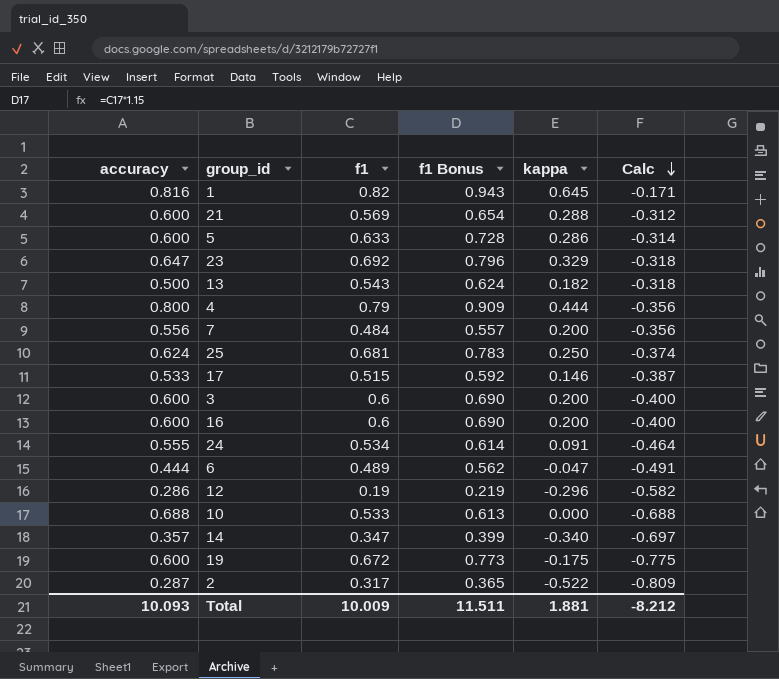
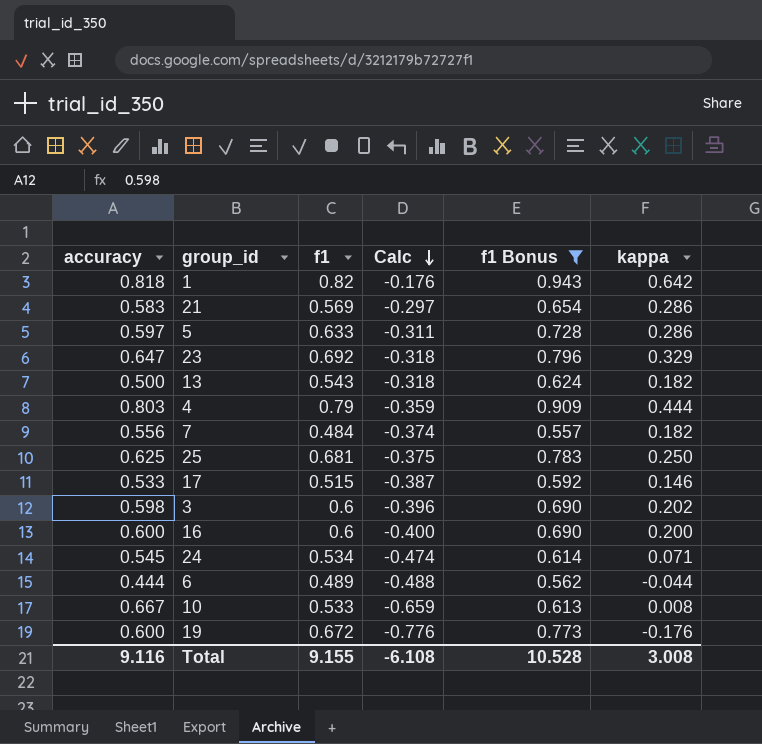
filter: none -> f1 Bonus >= 0.557
column Calc | position: 6 -> 4
1 | accuracy: 0.816 -> 0.818
1 | Calc: -0.171 -> -0.176
1 | kappa: 0.645 -> 0.642
21 | accuracy: 0.600 -> 0.583
21 | Calc: -0.312 -> -0.297
21 | kappa: 0.288 -> 0.286
5 | accuracy: 0.600 -> 0.597
5 | Calc: -0.314 -> -0.311
4 | accuracy: 0.800 -> 0.803
4 | Calc: -0.356 -> -0.359
7 | Calc: -0.356 -> -0.374
7 | kappa: 0.200 -> 0.182
25 | accuracy: 0.624 -> 0.625
25 | Calc: -0.374 -> -0.375
3 | accuracy: 0.600 -> 0.598
3 | Calc: -0.400 -> -0.396
3 | kappa: 0.200 -> 0.202
24 | accuracy: 0.555 -> 0.545
24 | Calc: -0.464 -> -0.474
24 | kappa: 0.091 -> 0.071
6 | Calc: -0.491 -> -0.488
6 | kappa: -0.047 -> -0.044
10 | accuracy: 0.688 -> 0.667
10 | Calc: -0.688 -> -0.659
10 | kappa: 0.000 -> 0.008
19 | Calc: -0.775 -> -0.776
19 | kappa: -0.175 -> -0.176
Total | accuracy: 10.093 -> 9.116
Total | f1: 10.009 -> 9.155
Total | Calc: -8.212 -> -6.108
Total | f1 Bonus: 11.511 -> 10.528
Total | kappa: 1.881 -> 3.008

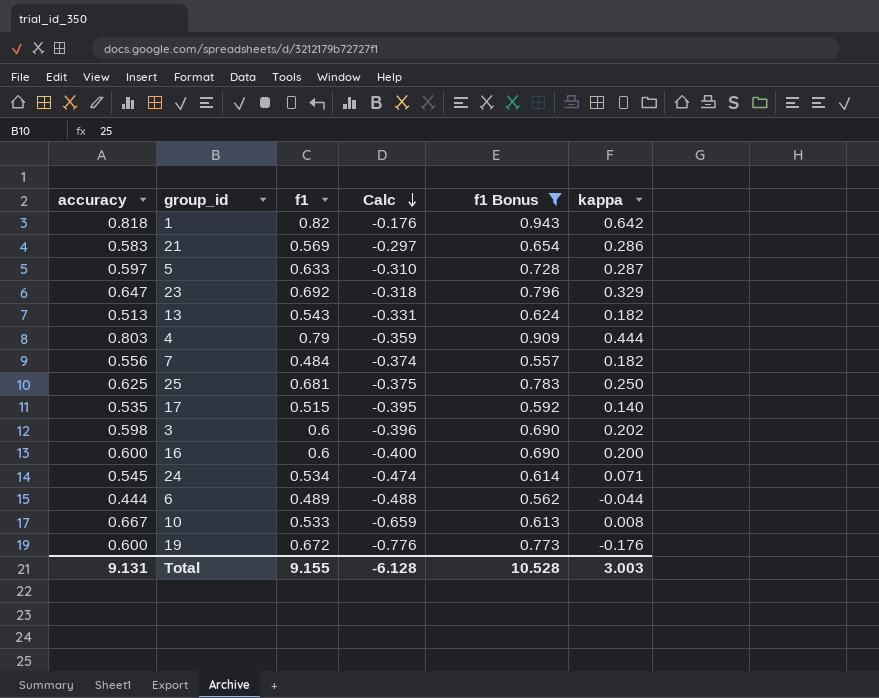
5 | Calc: -0.311 -> -0.310
5 | kappa: 0.286 -> 0.287
13 | accuracy: 0.500 -> 0.513
13 | Calc: -0.318 -> -0.331
17 | accuracy: 0.533 -> 0.535
17 | Calc: -0.387 -> -0.395
17 | kappa: 0.146 -> 0.140
Total | accuracy: 9.116 -> 9.131
Total | Calc: -6.108 -> -6.128
Total | kappa: 3.008 -> 3.003

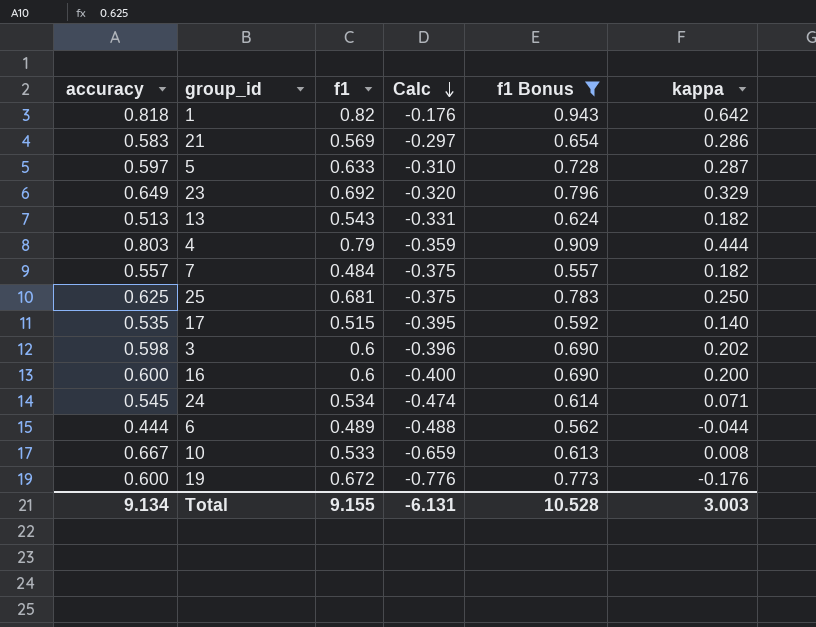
23 | accuracy: 0.647 -> 0.649
23 | Calc: -0.318 -> -0.320
7 | accuracy: 0.556 -> 0.557
7 | Calc: -0.374 -> -0.375
Total | accuracy: 9.131 -> 9.134
Total | Calc: -6.128 -> -6.131

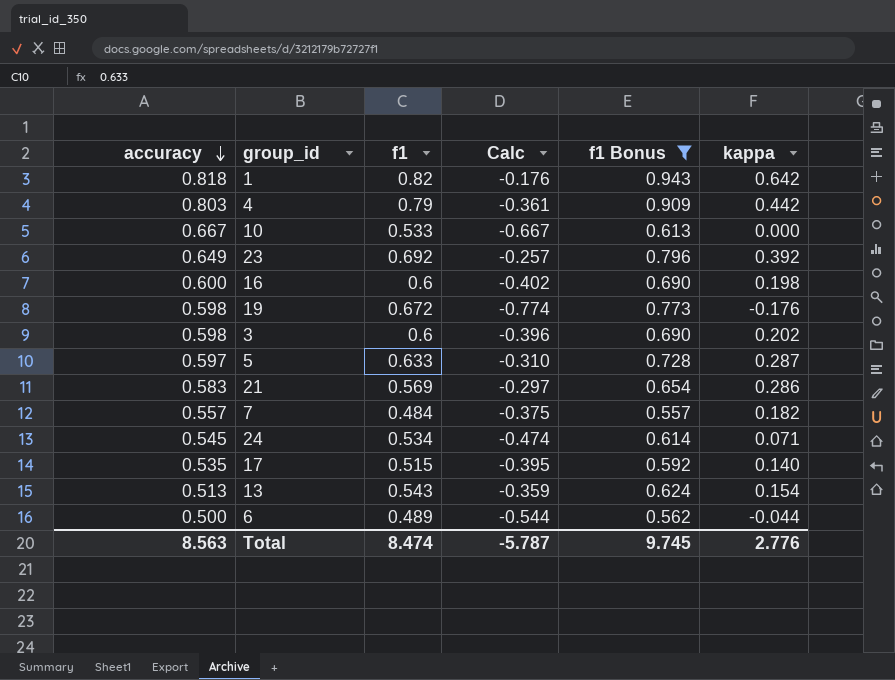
row order: Calc descending -> accuracy descending
row 25: 0.625 | 0.681 | -0.375 | 0.783 | 0.250 -> none
4 | Calc: -0.359 -> -0.361
4 | kappa: 0.444 -> 0.442
10 | Calc: -0.659 -> -0.667
10 | kappa: 0.008 -> 0.000
23 | Calc: -0.320 -> -0.257
23 | kappa: 0.329 -> 0.392
16 | Calc: -0.400 -> -0.402
16 | kappa: 0.200 -> 0.198
19 | accuracy: 0.600 -> 0.598
19 | Calc: -0.776 -> -0.774
13 | Calc: -0.331 -> -0.359
13 | kappa: 0.182 -> 0.154
6 | accuracy: 0.444 -> 0.500
6 | Calc: -0.488 -> -0.544
Total | accuracy: 9.134 -> 8.563
Total | f1: 9.155 -> 8.474
Total | Calc: -6.131 -> -5.787
Total | f1 Bonus: 10.528 -> 9.745
Total | kappa: 3.003 -> 2.776

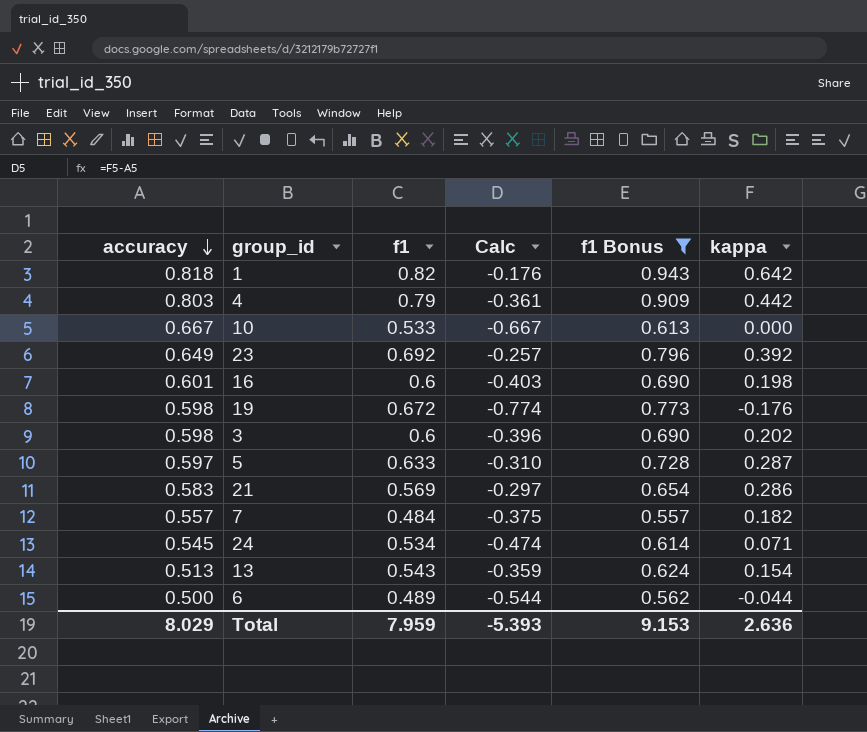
row 17: 0.535 | 0.515 | -0.395 | 0.592 | 0.140 -> none
16 | accuracy: 0.600 -> 0.601
16 | Calc: -0.402 -> -0.403
Total | accuracy: 8.563 -> 8.029
Total | f1: 8.474 -> 7.959
Total | Calc: -5.787 -> -5.393
Total | f1 Bonus: 9.745 -> 9.153
Total | kappa: 2.776 -> 2.636

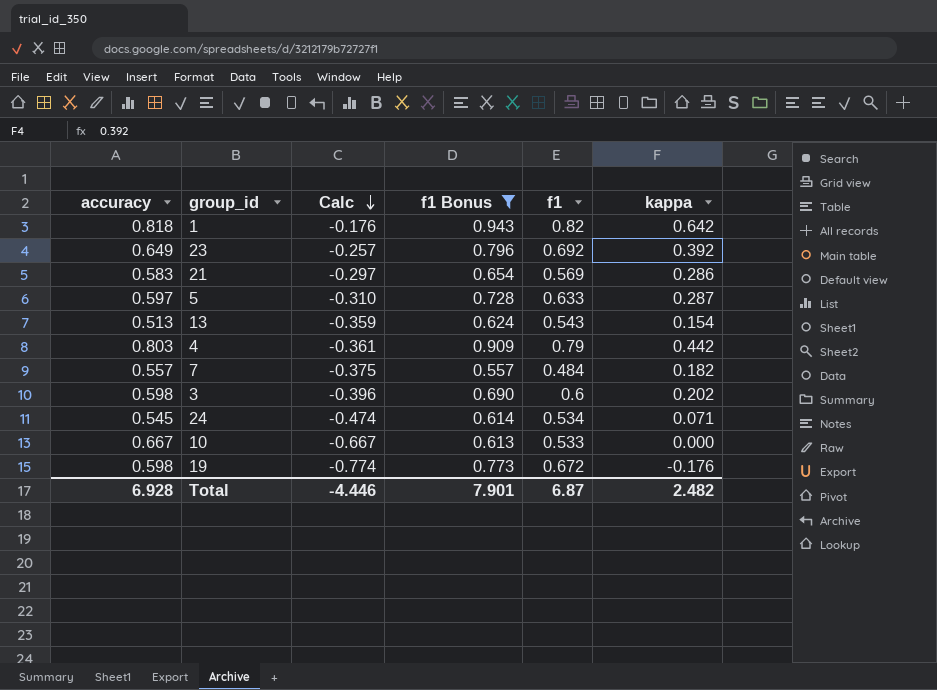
row order: accuracy descending -> Calc descending
column f1 | position: 3 -> 5
row 16: 0.601 | 0.6 | -0.403 | 0.690 | 0.198 -> none
row 6: 0.500 | 0.489 | -0.544 | 0.562 | -0.044 -> none
Total | accuracy: 8.029 -> 6.928
Total | Calc: -5.393 -> -4.446
Total | f1 Bonus: 9.153 -> 7.901
Total | f1: 7.959 -> 6.87
Total | kappa: 2.636 -> 2.482

